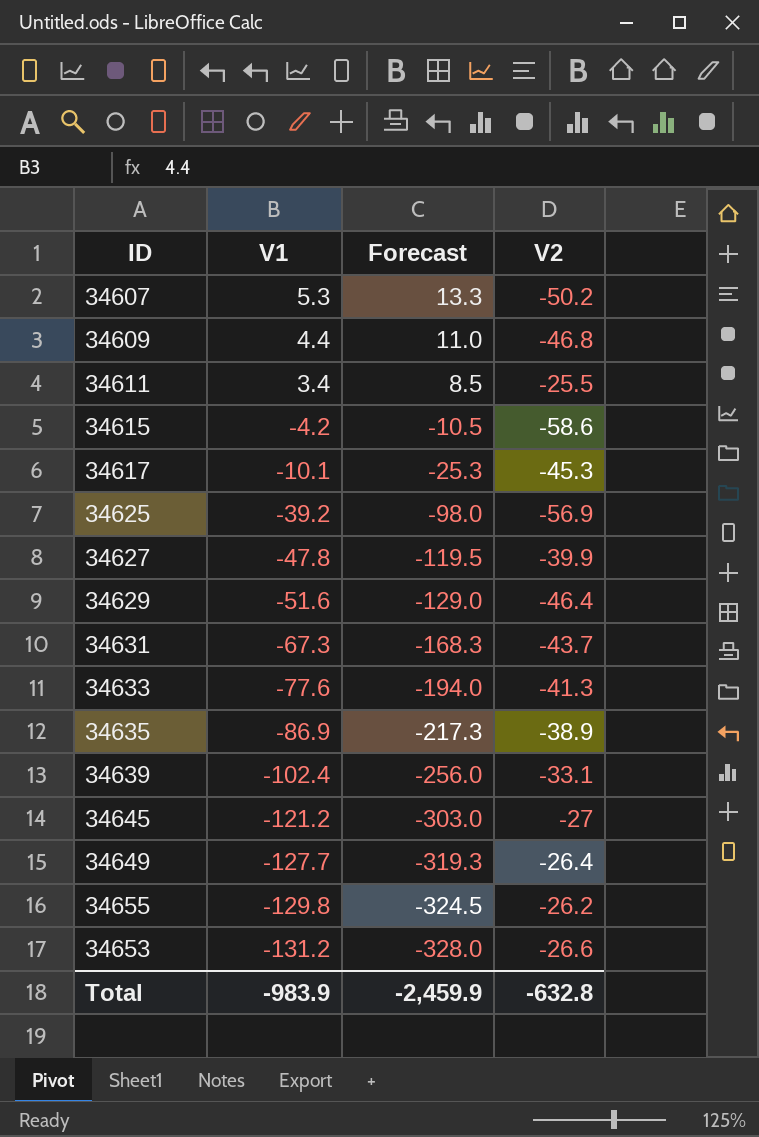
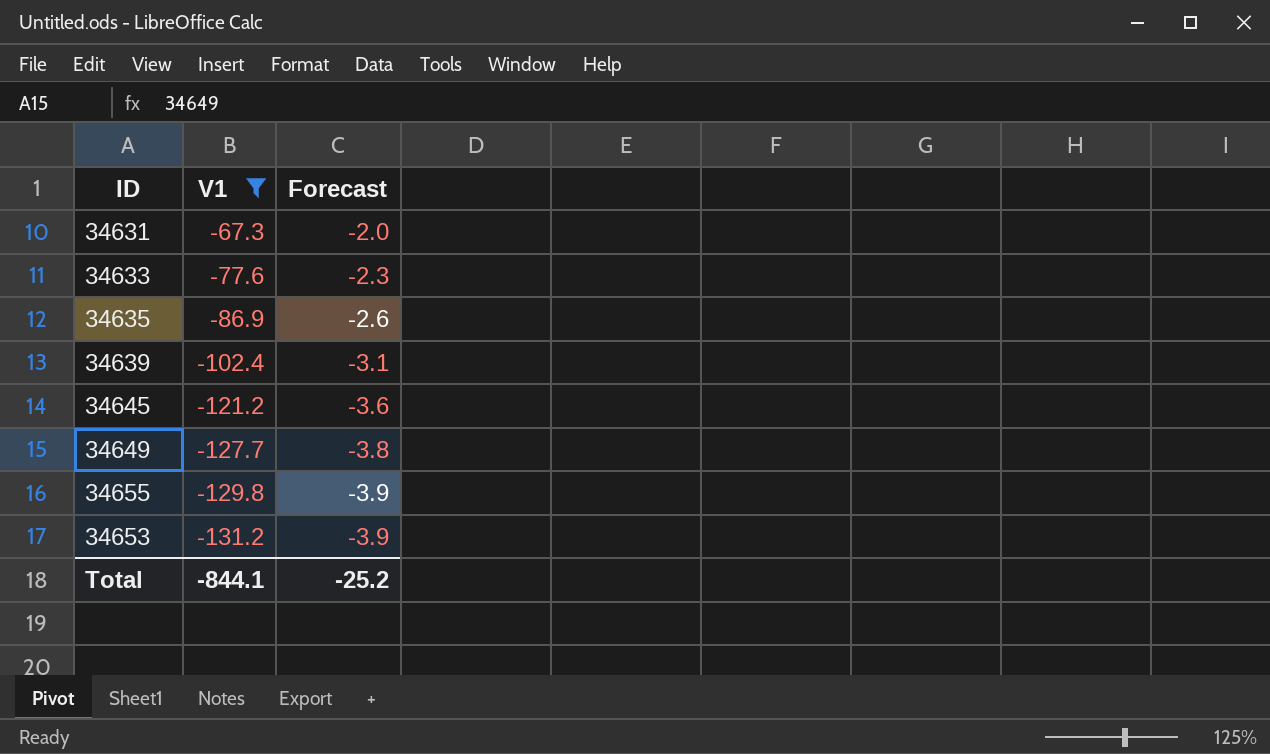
filter: none -> V1 <= -67.3
column V2 | position: 4 -> none
column Forecast | formula: [V1] * 2.5 -> [V1] * 0.03
Total | V1: -983.9 -> -844.1
Total | Forecast: -2,459.9 -> -25.2

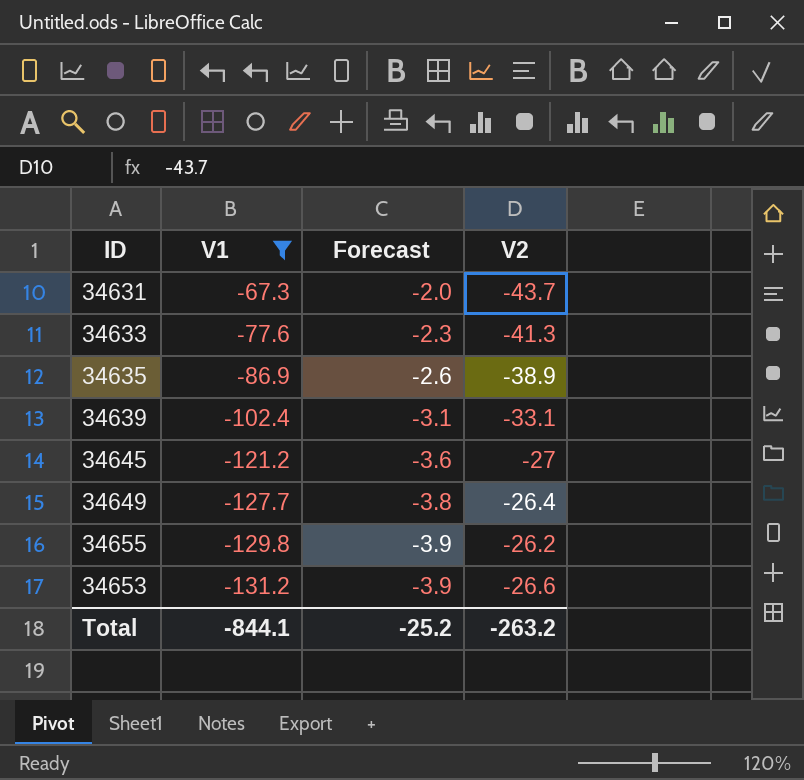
column V2 | position: none -> 4

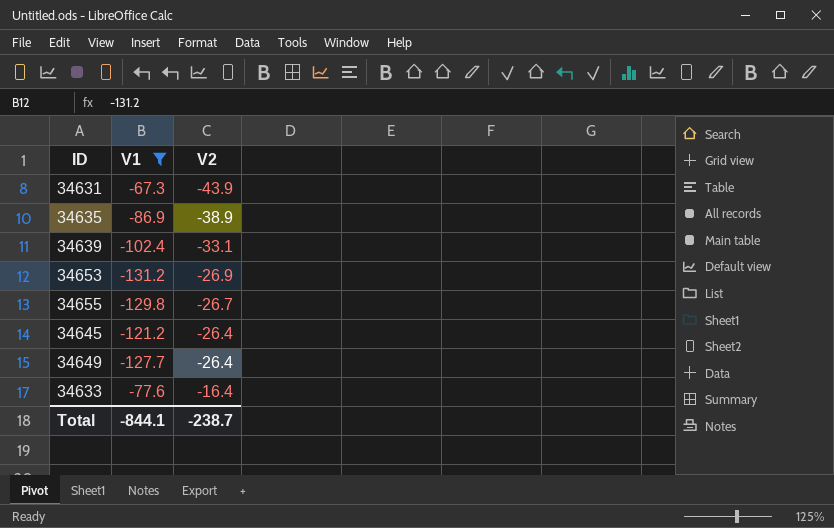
row order: V1 descending -> V2 ascending
column Forecast | formula: [V1] * 0.03 -> none
34631 | V2: -43.7 -> -43.9
34653 | V2: -26.6 -> -26.9
34655 | V2: -26.2 -> -26.7
34645 | V2: -27 -> -26.4
34633 | V2: -41.3 -> -16.4
Total | V2: -263.2 -> -238.7

